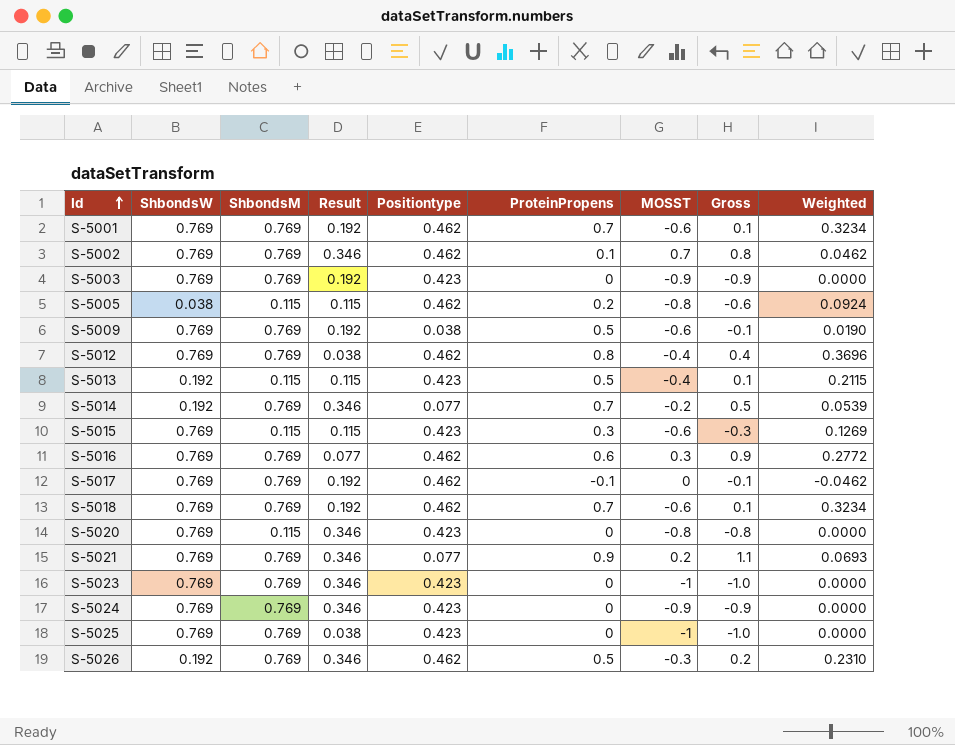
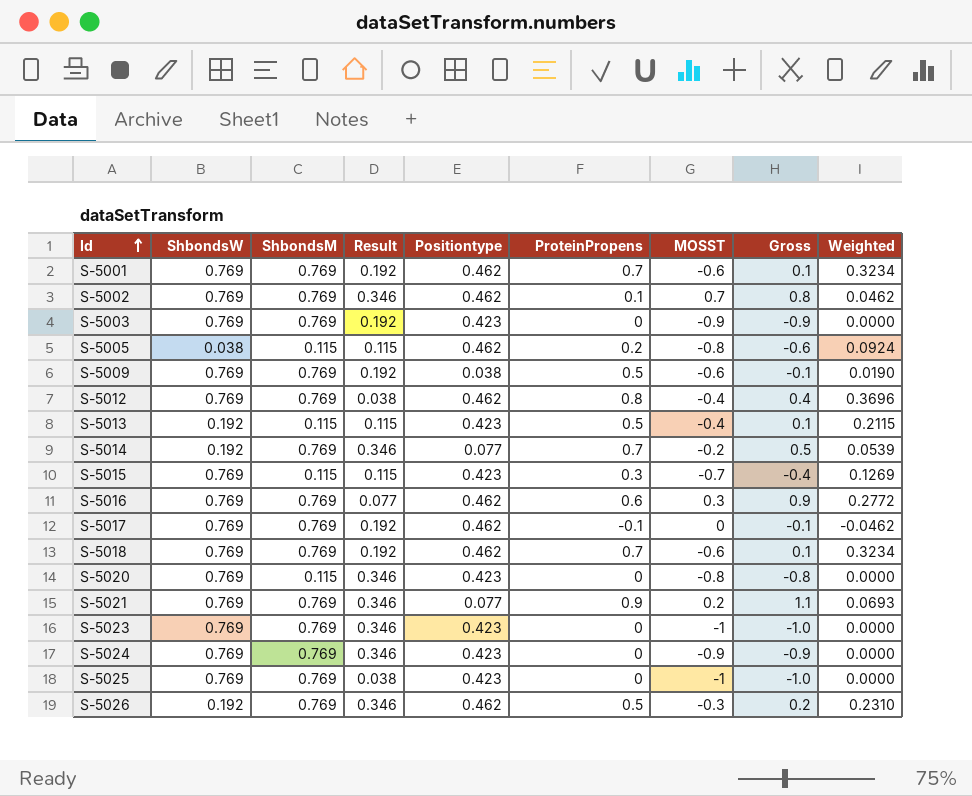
S-5015 | MOSST: -0.6 -> -0.7
S-5015 | Gross: -0.3 -> -0.4

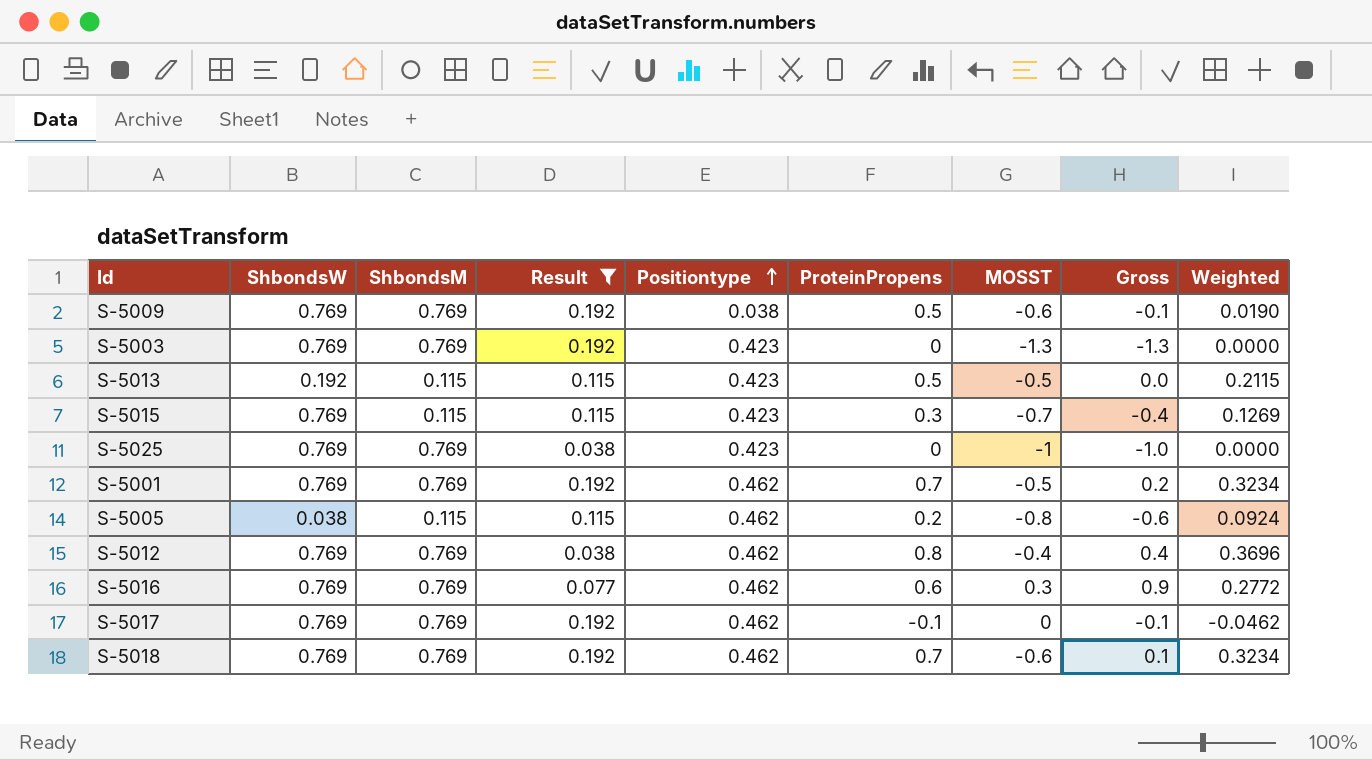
filter: none -> Result != 0.346
row order: Id ascending -> Positiontype ascending
S-5003 | MOSST: -0.9 -> -1.3
S-5003 | Gross: -0.9 -> -1.3
S-5013 | MOSST: -0.4 -> -0.5
S-5013 | Gross: 0.1 -> 0.0
S-5001 | MOSST: -0.6 -> -0.5
S-5001 | Gross: 0.1 -> 0.2

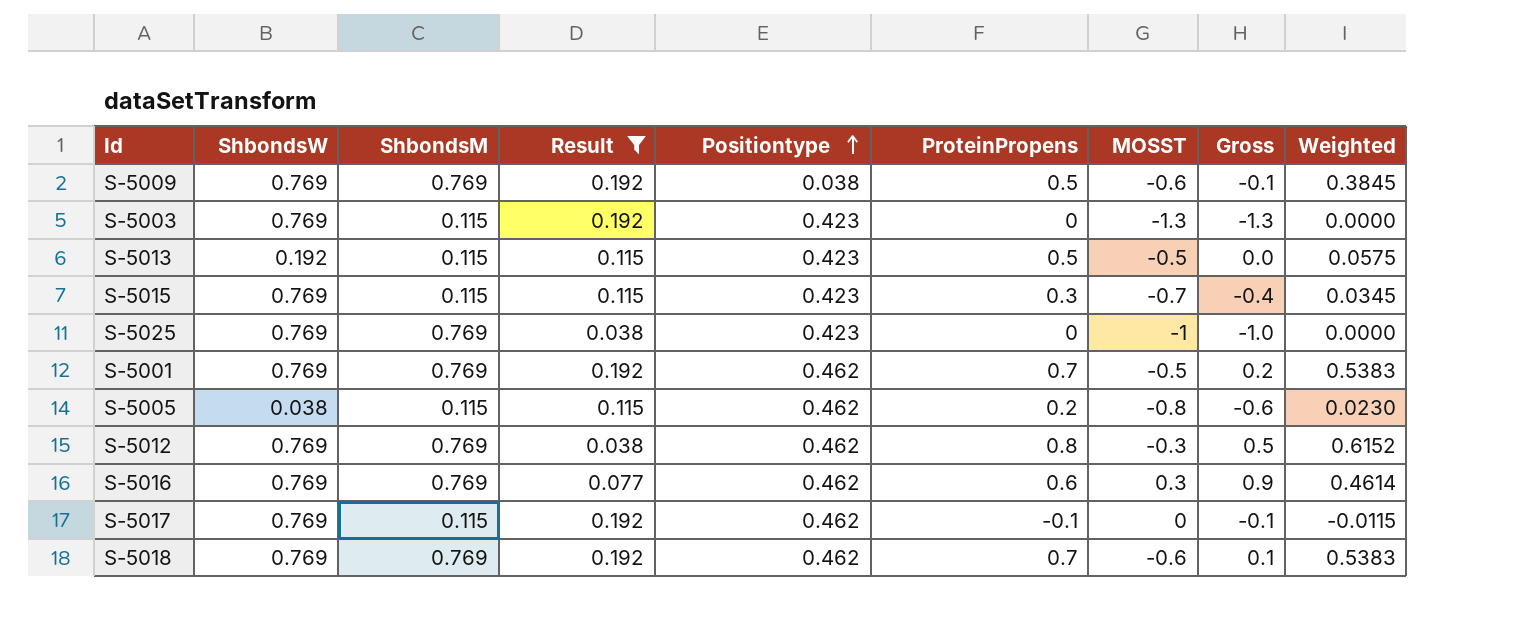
column Weighted | formula: [Positiontype] * [ProteinPropens] -> [ShbondsM] * [ProteinPropens]
S-5003 | ShbondsM: 0.769 -> 0.115
S-5012 | MOSST: -0.4 -> -0.3
S-5012 | Gross: 0.4 -> 0.5
S-5017 | ShbondsM: 0.769 -> 0.115

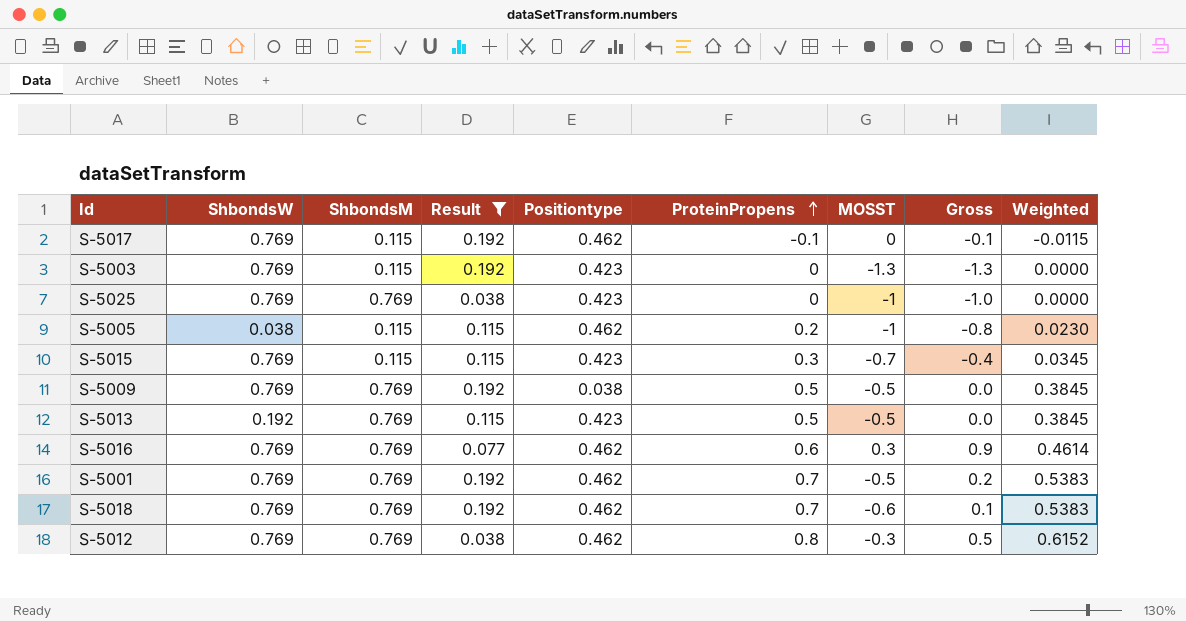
row order: Positiontype ascending -> ProteinPropens ascending
S-5005 | MOSST: -0.8 -> -1
S-5005 | Gross: -0.6 -> -0.8
S-5009 | MOSST: -0.6 -> -0.5
S-5009 | Gross: -0.1 -> 0.0
S-5013 | ShbondsM: 0.115 -> 0.769
S-5013 | Weighted: 0.0575 -> 0.3845

